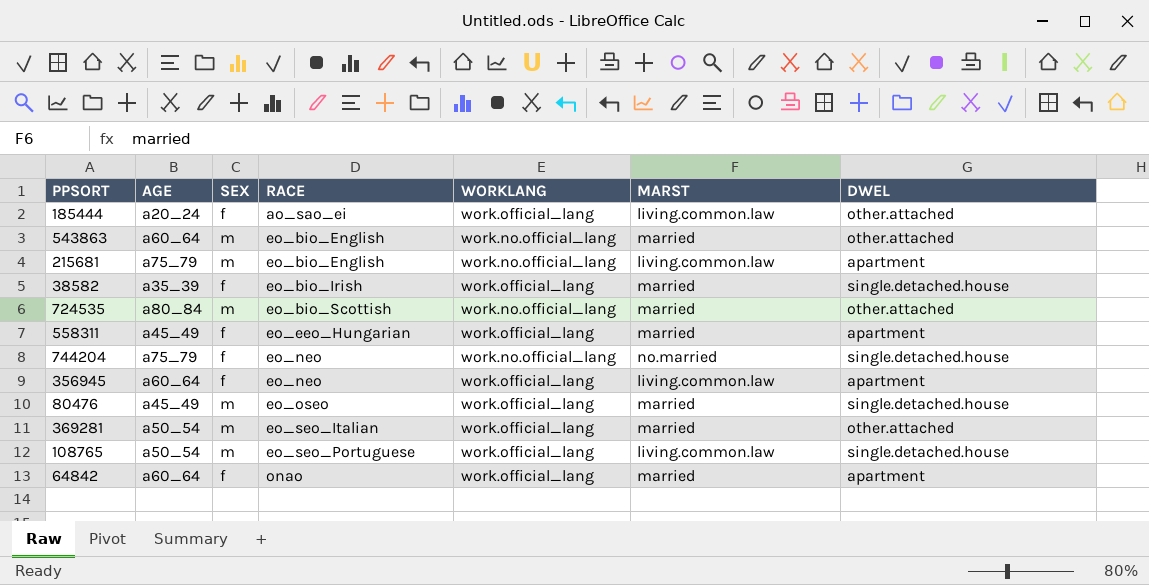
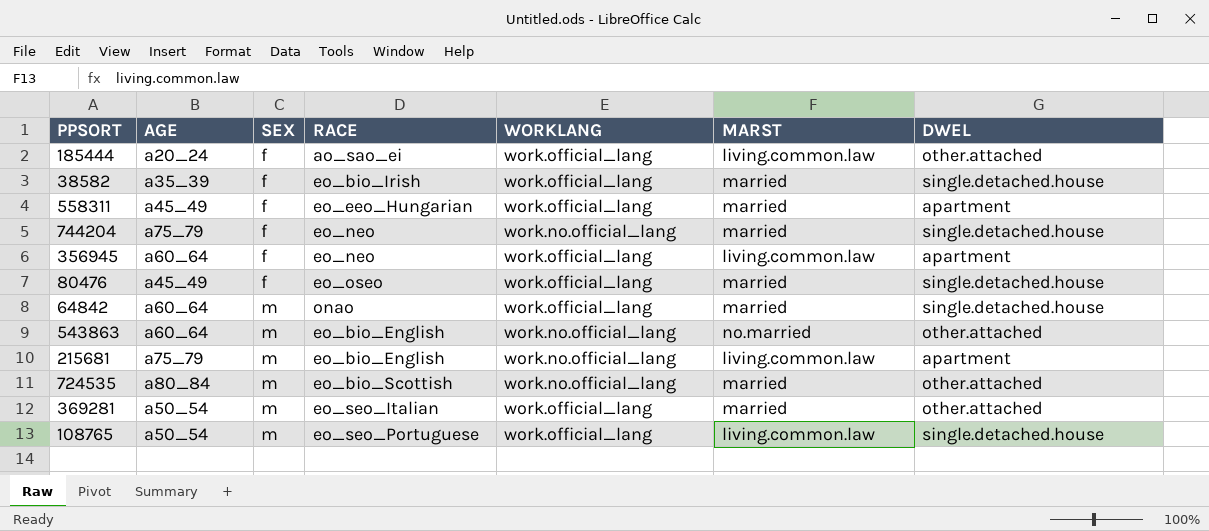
row order: RACE ascending -> SEX ascending
744204 | MARST: no.married -> married
80476 | SEX: m -> f
64842 | SEX: f -> m
64842 | DWEL: apartment -> single.detached.house
543863 | MARST: married -> no.married

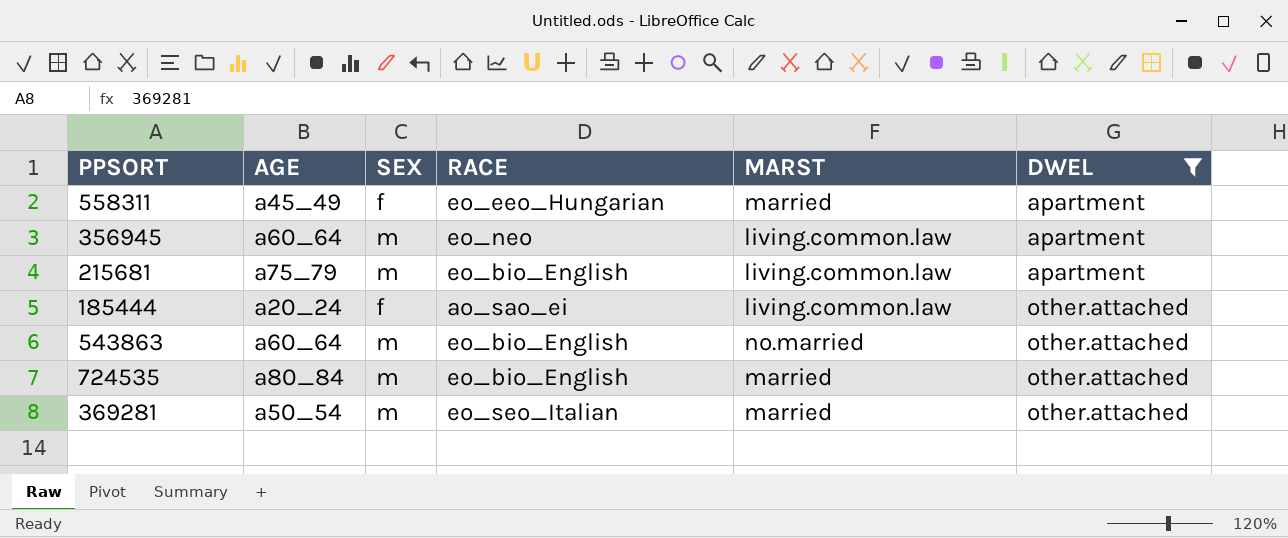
filter: none -> DWEL != single.detached.house
row order: SEX ascending -> DWEL ascending
column WORKLANG | position: 5 -> none
356945 | SEX: f -> m
724535 | RACE: eo_bio_Scottish -> eo_bio_English

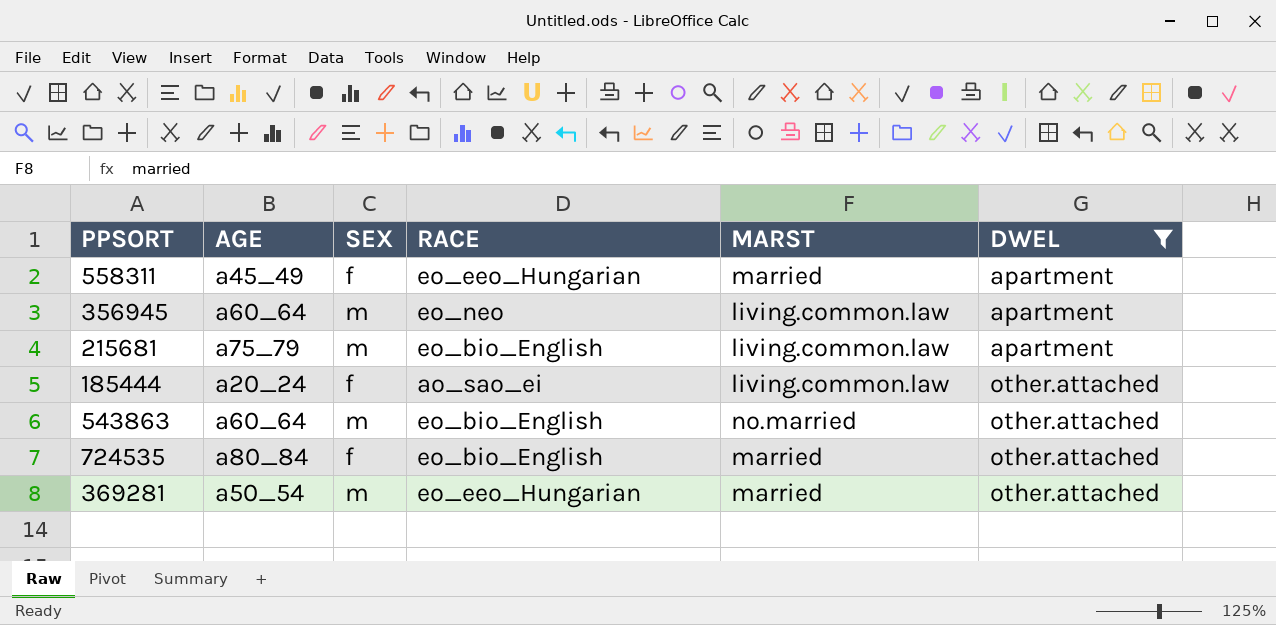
724535 | SEX: m -> f
369281 | RACE: eo_seo_Italian -> eo_eeo_Hungarian

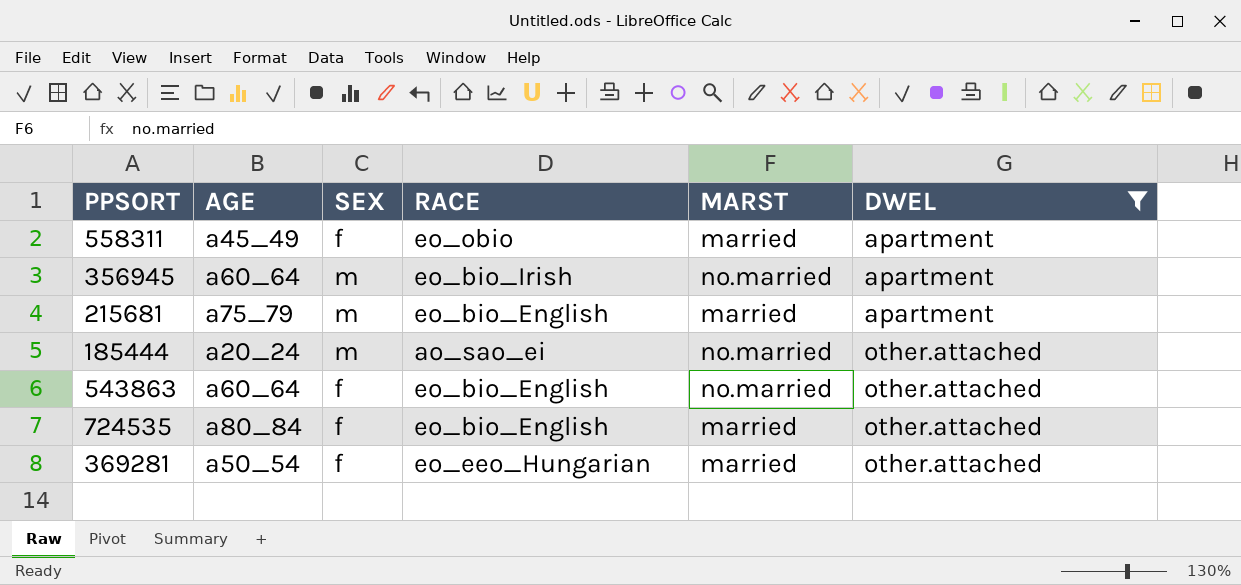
558311 | RACE: eo_eeo_Hungarian -> eo_obio
356945 | RACE: eo_neo -> eo_bio_Irish
356945 | MARST: living.common.law -> no.married
215681 | MARST: living.common.law -> married
185444 | SEX: f -> m
185444 | MARST: living.common.law -> no.married
543863 | SEX: m -> f
369281 | SEX: m -> f

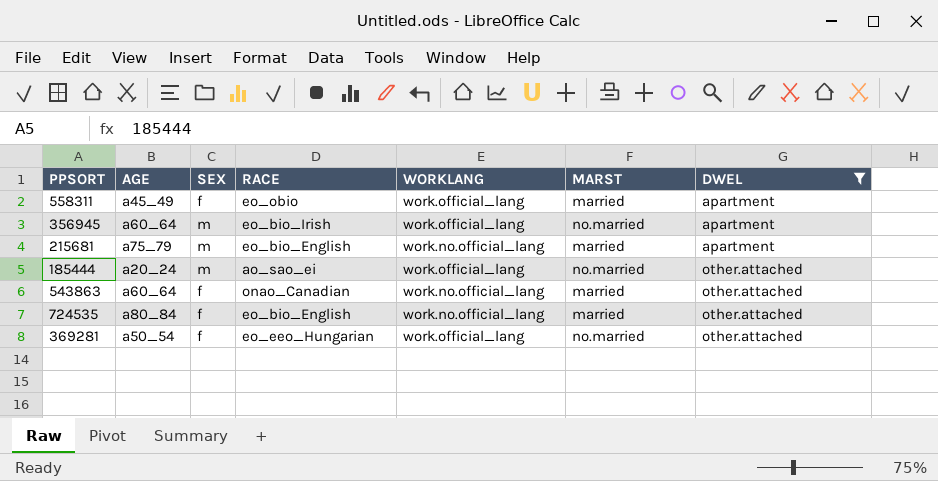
column WORKLANG | position: none -> 5
543863 | RACE: eo_bio_English -> onao_Canadian
543863 | MARST: no.married -> married
369281 | MARST: married -> no.married

